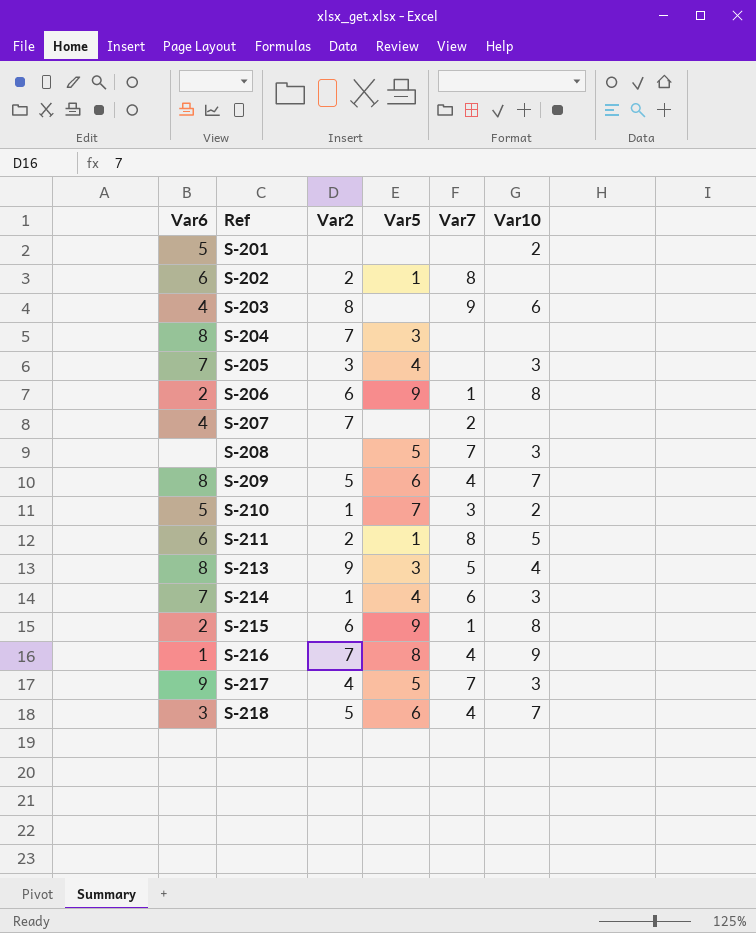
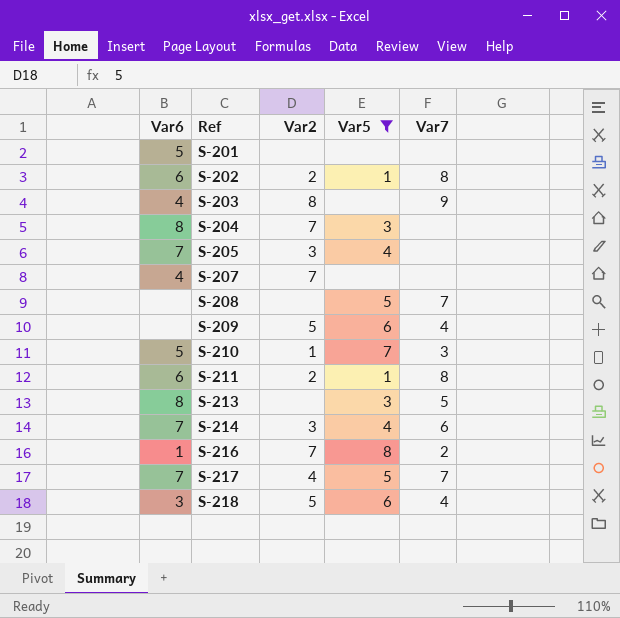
filter: none -> Var5 != 9
column Var10 | position: 6 -> none
S-207 | Var7: 2 -> none
S-209 | Var6: 8 -> none
S-213 | Var2: 9 -> none
S-214 | Var2: 1 -> 3
S-216 | Var7: 4 -> 2
S-217 | Var6: 9 -> 7

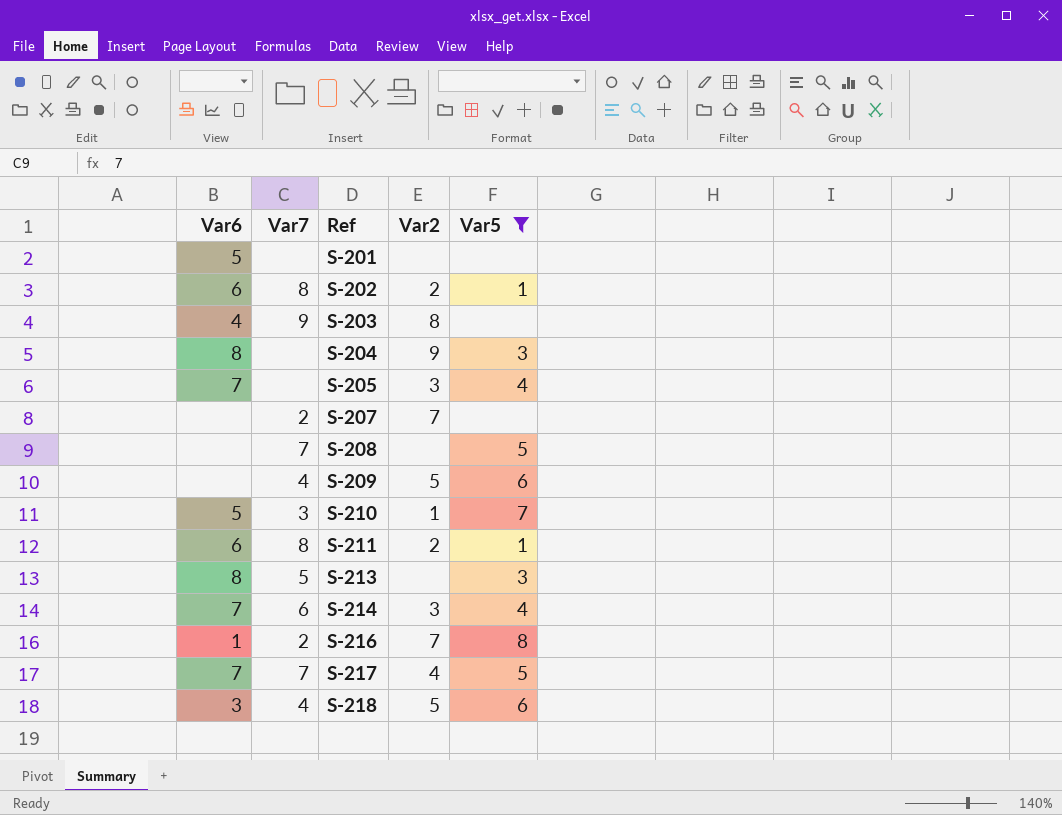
column Var7 | position: 5 -> 2
S-204 | Var2: 7 -> 9
S-207 | Var6: 4 -> none
S-207 | Var7: none -> 2

